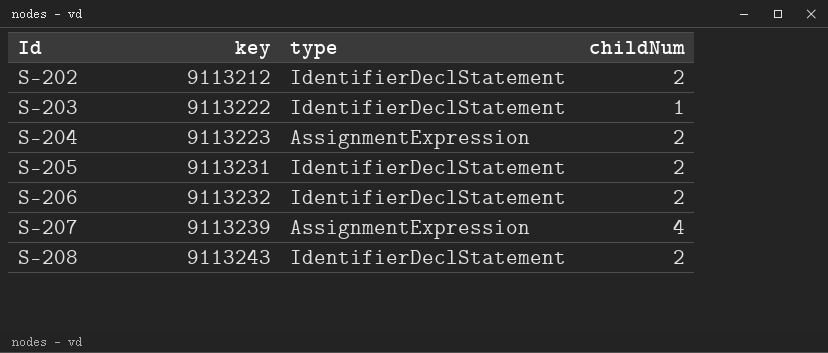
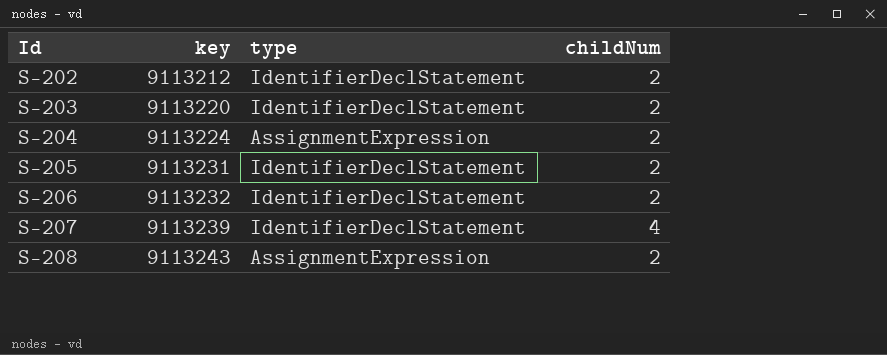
S-203 | key: 9113222 -> 9113220
S-203 | childNum: 1 -> 2
S-204 | key: 9113223 -> 9113224
S-207 | type: AssignmentExpression -> IdentifierDeclStatement
S-208 | type: IdentifierDeclStatement -> AssignmentExpression

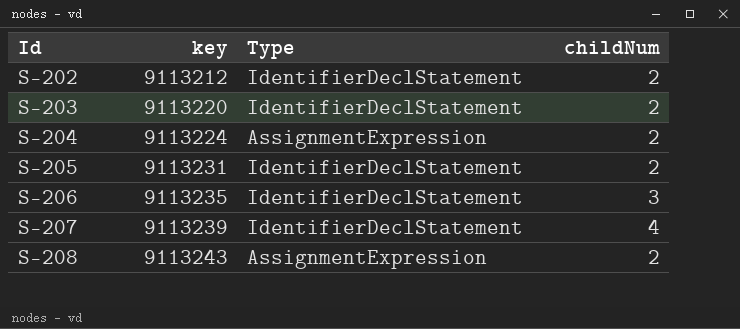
column name: type -> Type
S-206 | key: 9113232 -> 9113235
S-206 | childNum: 2 -> 3

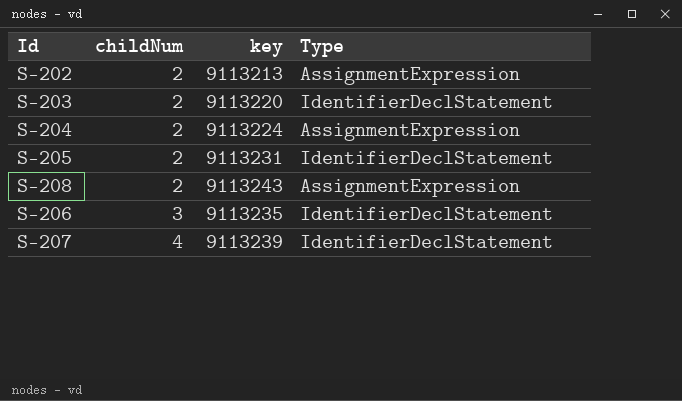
row order: Id ascending -> childNum ascending
column childNum | position: 4 -> 2
S-202 | key: 9113212 -> 9113213
S-202 | Type: IdentifierDeclStatement -> AssignmentExpression

